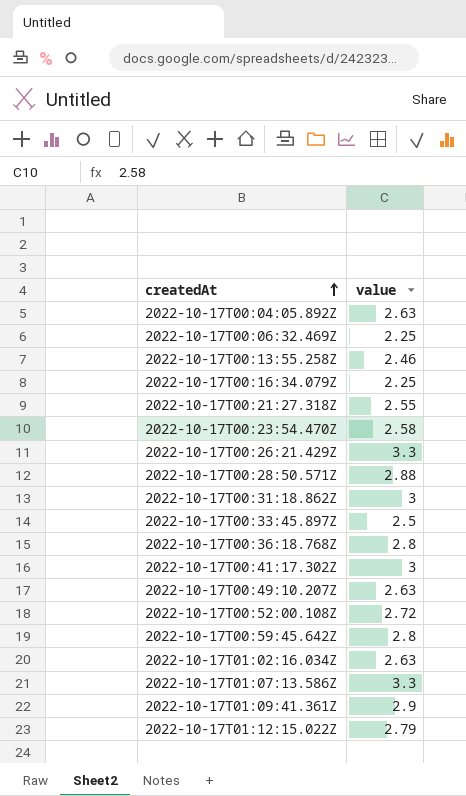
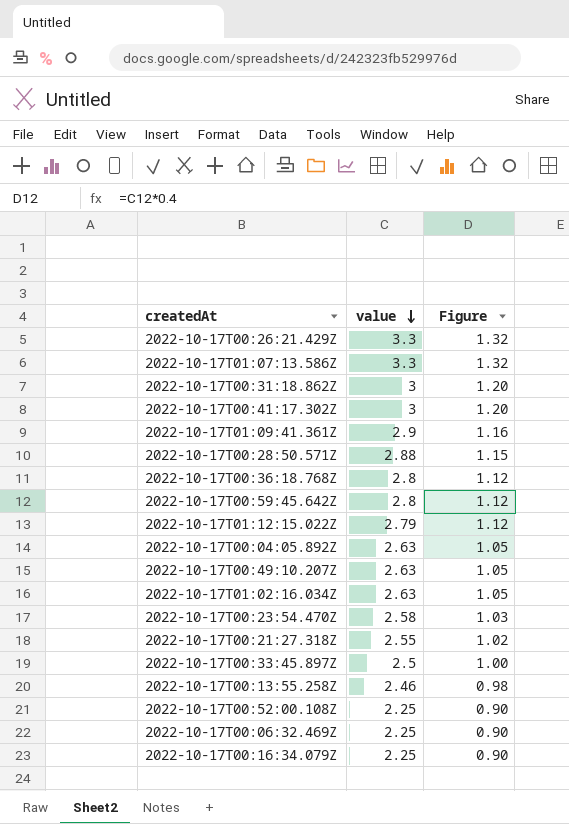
row order: createdAt ascending -> value descending
column Figure | formula: none -> [value] * 0.4
2022-10-17T00:52:00.108Z | value: 2.72 -> 2.25

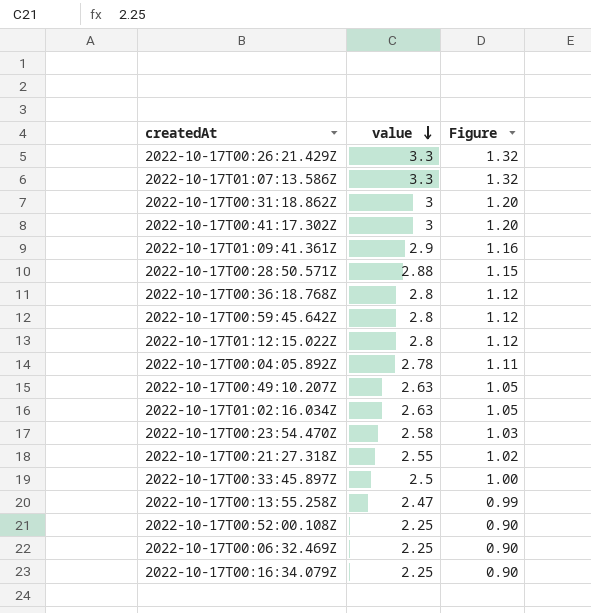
2022-10-17T01:12:15.022Z | value: 2.79 -> 2.8
2022-10-17T00:04:05.892Z | value: 2.63 -> 2.78
2022-10-17T00:04:05.892Z | Figure: 1.05 -> 1.11
2022-10-17T00:13:55.258Z | value: 2.46 -> 2.47
2022-10-17T00:13:55.258Z | Figure: 0.98 -> 0.99

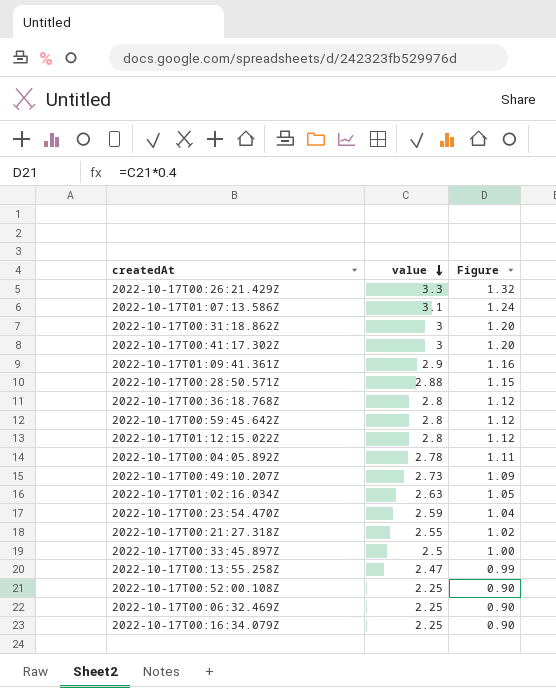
2022-10-17T01:07:13.586Z | value: 3.3 -> 3.1
2022-10-17T01:07:13.586Z | Figure: 1.32 -> 1.24
2022-10-17T00:49:10.207Z | value: 2.63 -> 2.73
2022-10-17T00:49:10.207Z | Figure: 1.05 -> 1.09
2022-10-17T00:23:54.470Z | value: 2.58 -> 2.59
2022-10-17T00:23:54.470Z | Figure: 1.03 -> 1.04

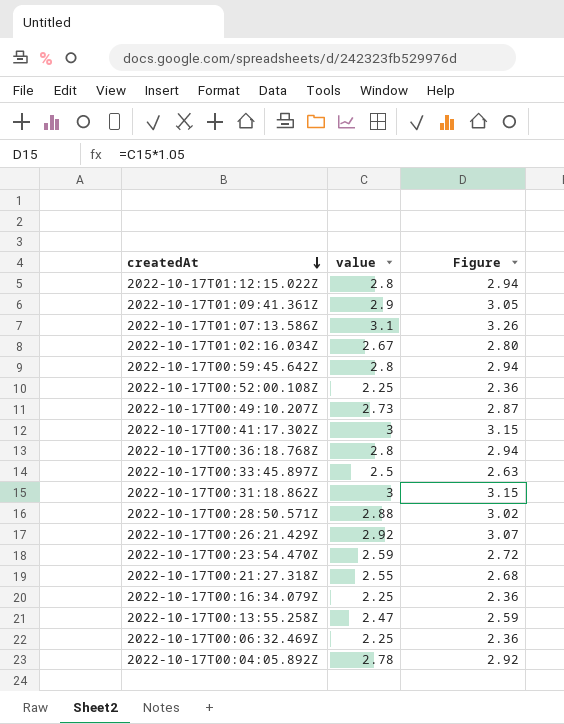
row order: value descending -> createdAt descending
column Figure | formula: [value] * 0.4 -> [value] * 1.05
2022-10-17T01:02:16.034Z | value: 2.63 -> 2.67
2022-10-17T00:26:21.429Z | value: 3.3 -> 2.92

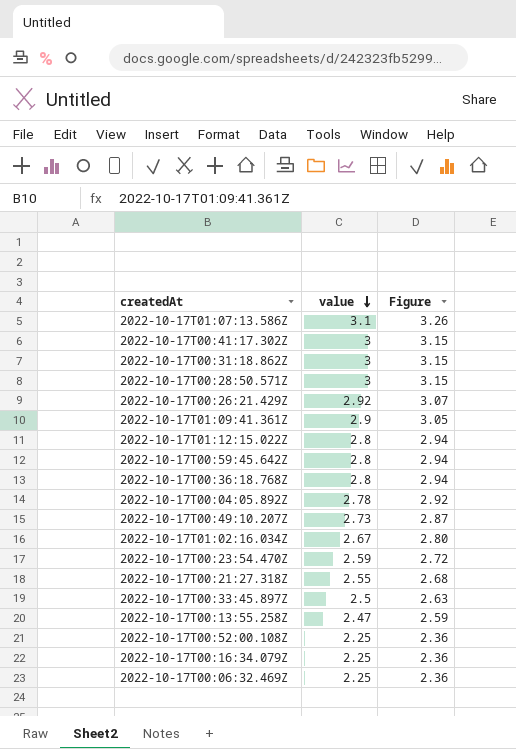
row order: createdAt descending -> value descending
2022-10-17T00:28:50.571Z | value: 2.88 -> 3
2022-10-17T00:28:50.571Z | Figure: 3.02 -> 3.15

